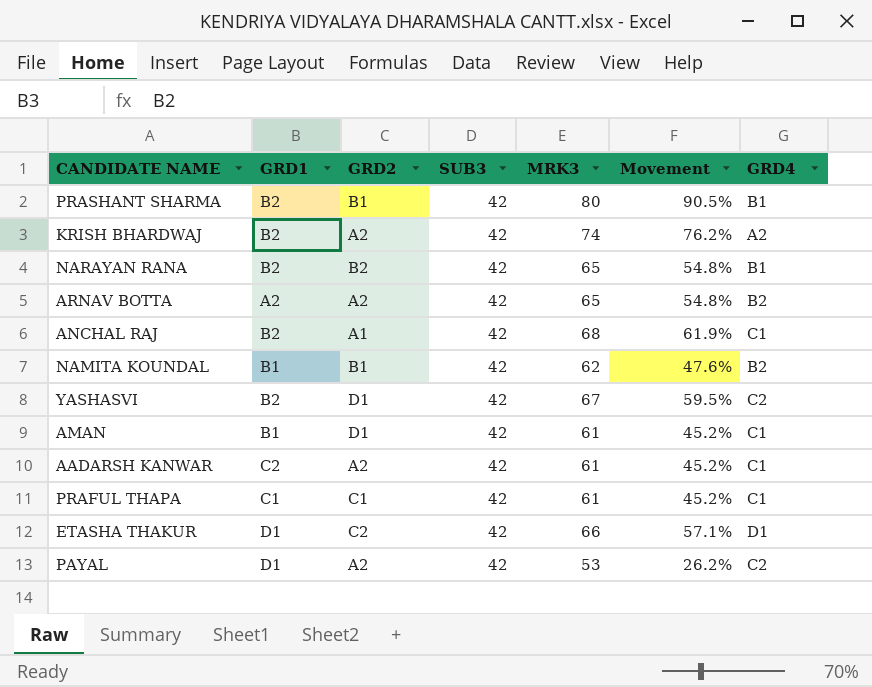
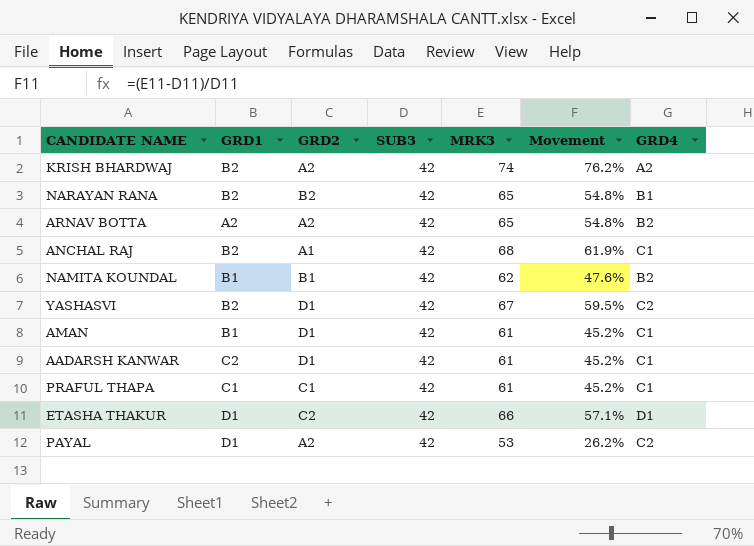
row PRASHANT SHARMA: B2 | B1 | 42 | 80 | 90.5% | B1 -> none
AADARSH KANWAR | GRD2: A2 -> D1

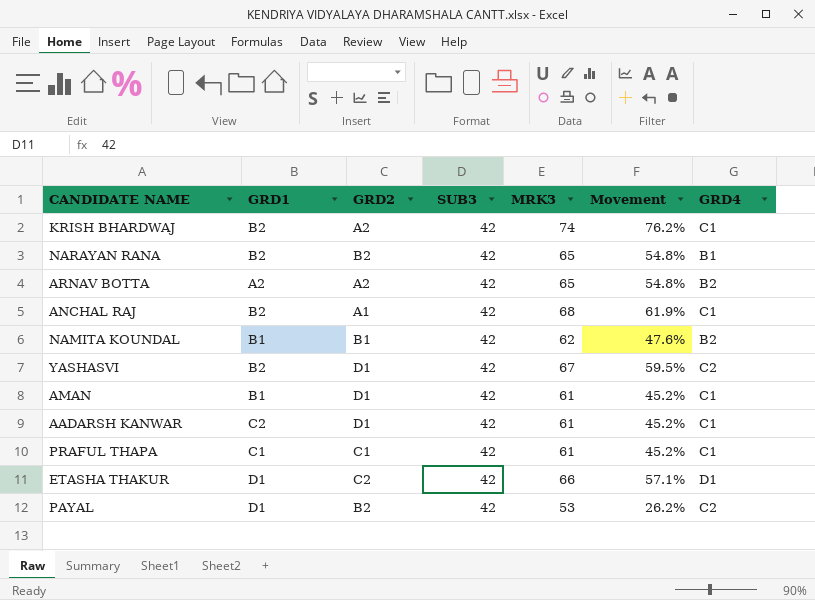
KRISH BHARDWAJ | GRD4: A2 -> C1
PAYAL | GRD2: A2 -> B2

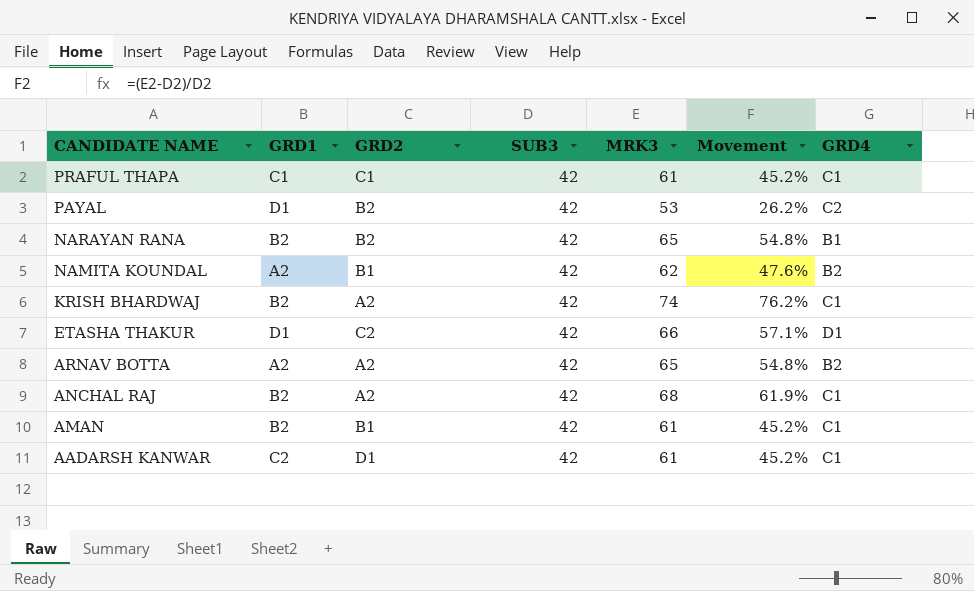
row order: none -> CANDIDATE NAME descending
row YASHASVI: B2 | D1 | 42 | 67 | 59.5% | C2 -> none
NAMITA KOUNDAL | GRD1: B1 -> A2
ANCHAL RAJ | GRD2: A1 -> A2
AMAN | GRD1: B1 -> B2
AMAN | GRD2: D1 -> B1

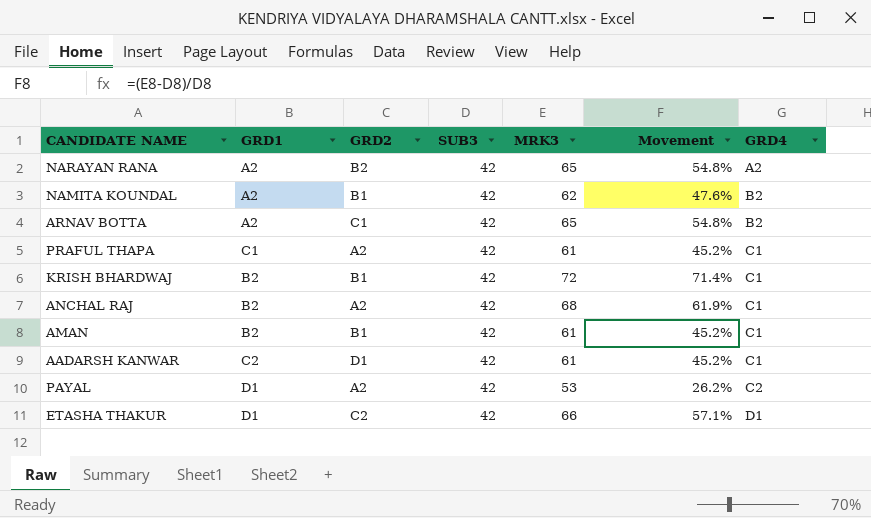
row order: CANDIDATE NAME descending -> GRD4 ascending
NARAYAN RANA | GRD1: B2 -> A2
NARAYAN RANA | GRD4: B1 -> A2
ARNAV BOTTA | GRD2: A2 -> C1
PRAFUL THAPA | GRD2: C1 -> A2
KRISH BHARDWAJ | GRD2: A2 -> B1
KRISH BHARDWAJ | MRK3: 74 -> 72
KRISH BHARDWAJ | Movement: 76.2% -> 71.4%
PAYAL | GRD2: B2 -> A2

